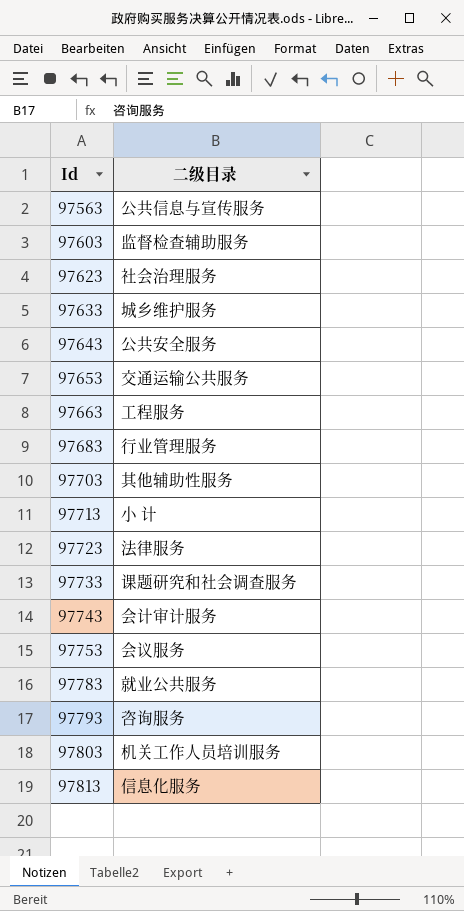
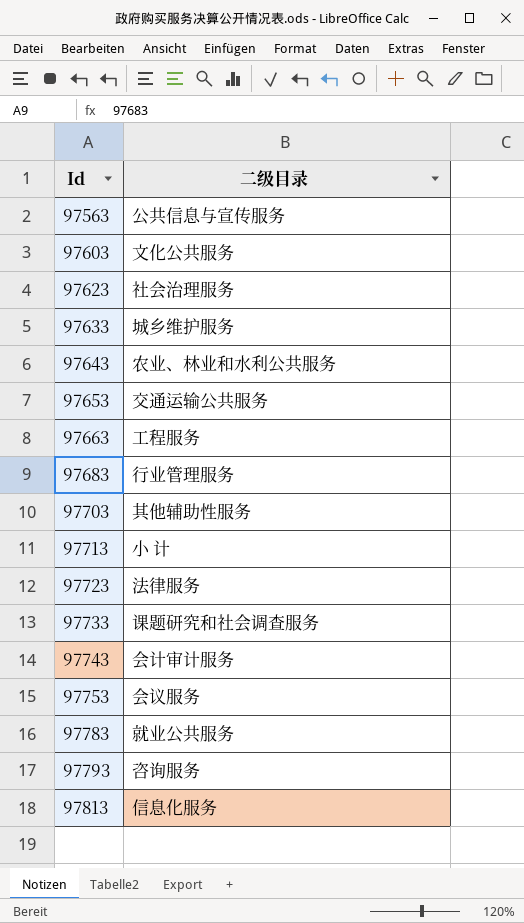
row 97803: 机关工作人员培训服务 -> none
97603 | 二级目录: 监督检查辅助服务 -> 文化公共服务
97643 | 二级目录: 公共安全服务 -> 农业、林业和水利公共服务

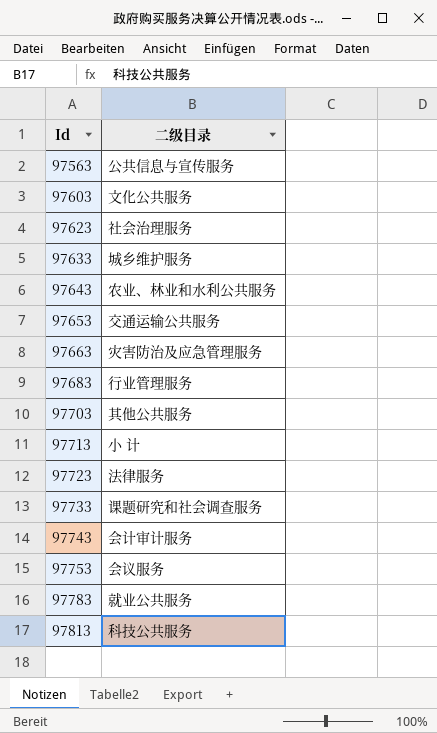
row 97793: 咨询服务 -> none
97663 | 二级目录: 工程服务 -> 灾害防治及应急管理服务
97703 | 二级目录: 其他辅助性服务 -> 其他公共服务
97813 | 二级目录: 信息化服务 -> 科技公共服务

